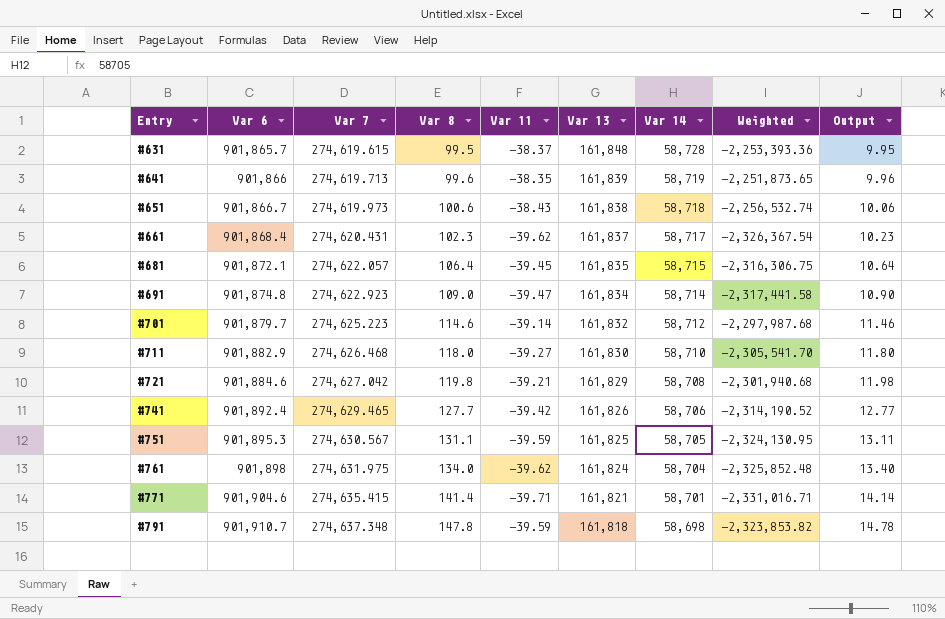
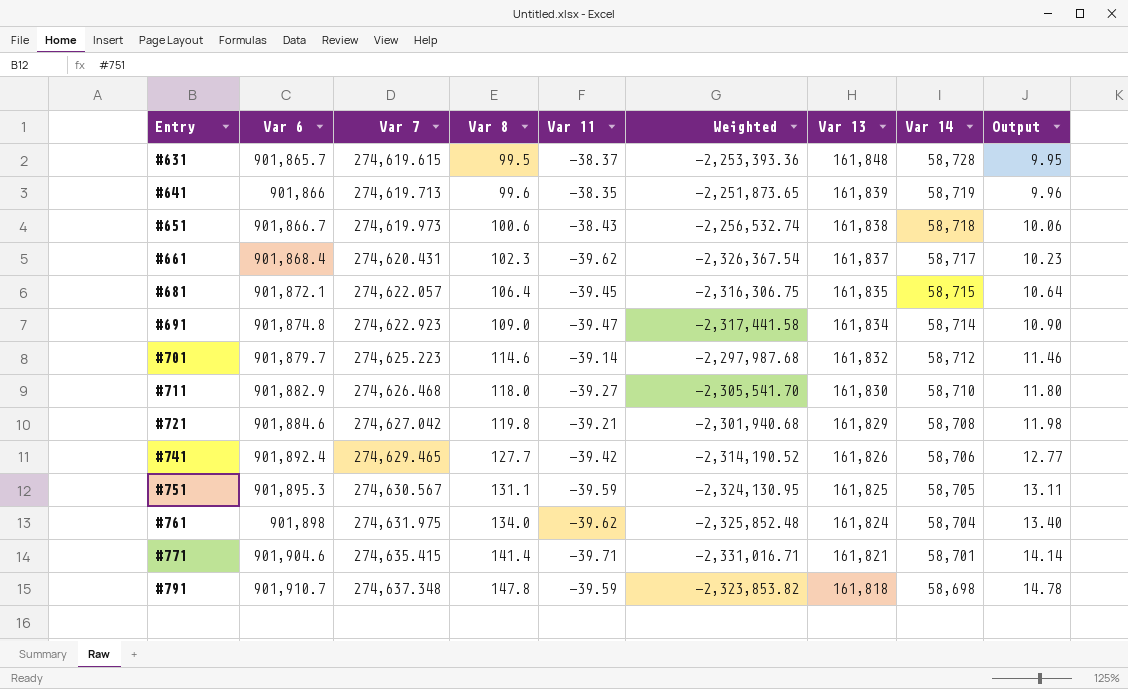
column Weighted | position: 8 -> 6

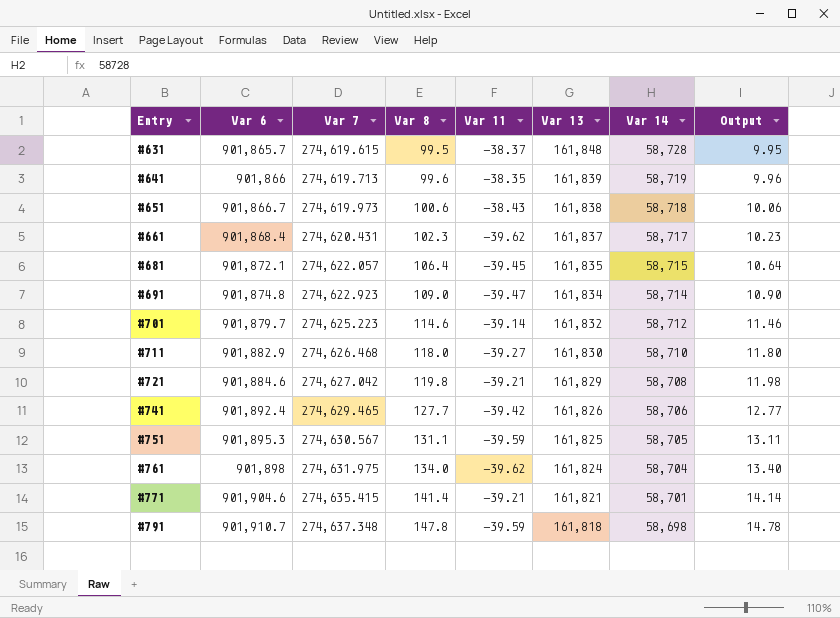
column Weighted | formula: [Var 11] * [Var 14] -> none
#771 | Var 11: -39.71 -> -39.21

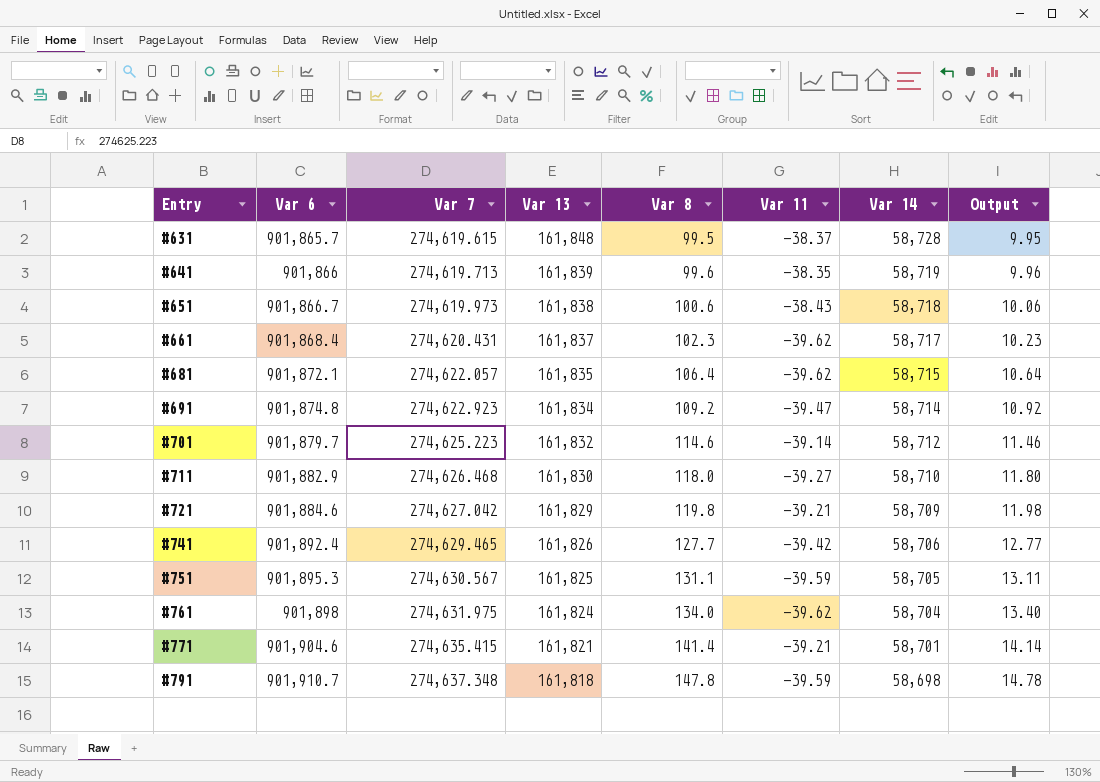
column Var 13 | position: 6 -> 4
#681 | Var 11: -39.45 -> -39.62
#691 | Var 8: 109.0 -> 109.2
#691 | Output: 10.90 -> 10.92
#721 | Var 14: 58,708 -> 58,709

